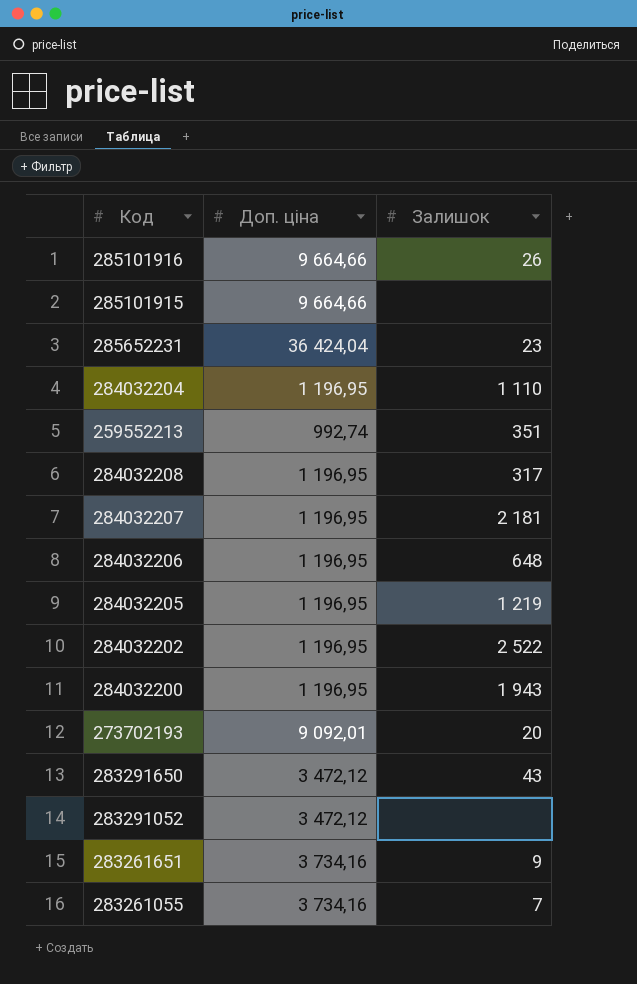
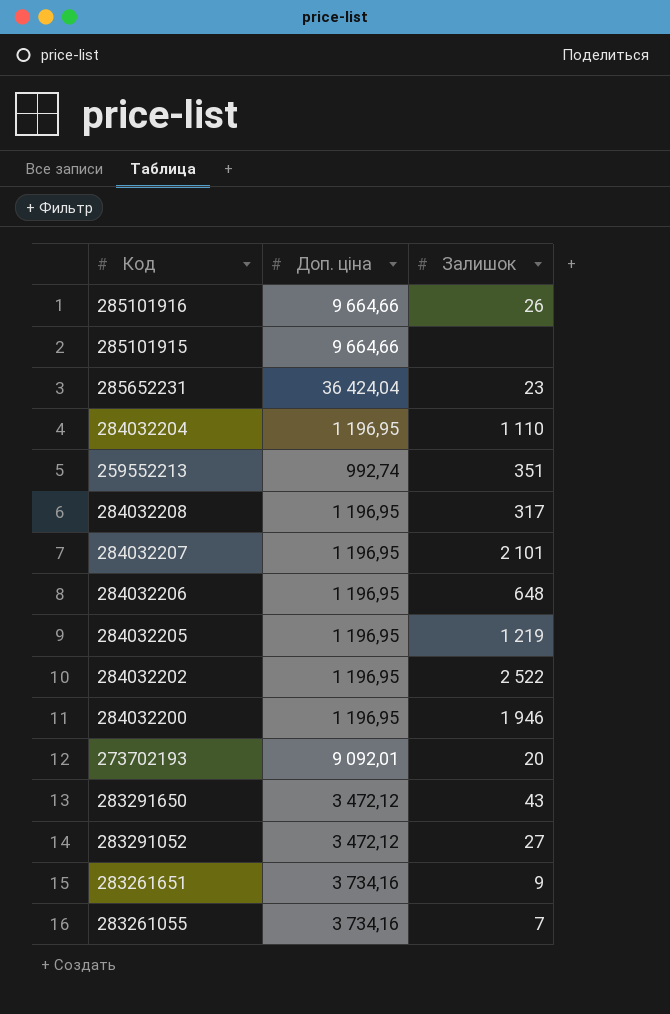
284032207 | Залишок: 2 181 -> 2 101
284032200 | Залишок: 1 943 -> 1 946
283291052 | Залишок: none -> 27

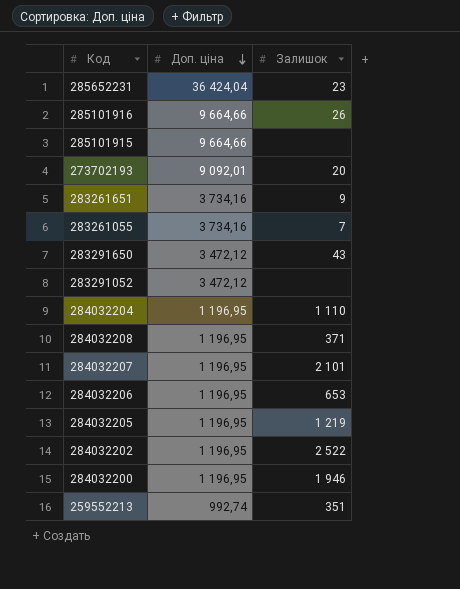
row order: none -> Доп. ціна descending
283291052 | Залишок: 27 -> none
284032208 | Залишок: 317 -> 371
284032206 | Залишок: 648 -> 653

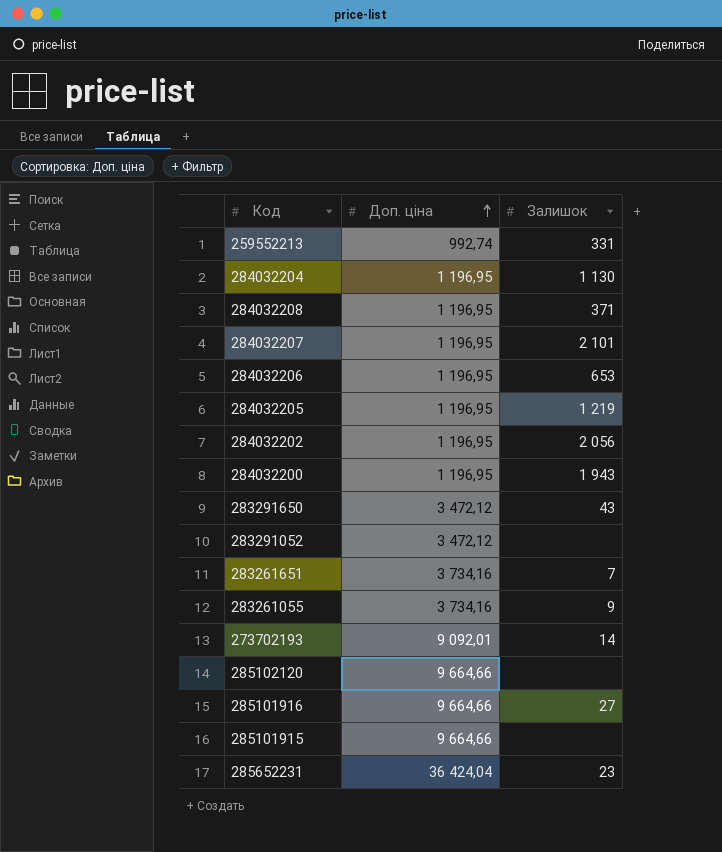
row order: Доп. ціна descending -> Доп. ціна ascending
259552213 | Залишок: 351 -> 331
284032204 | Залишок: 1 110 -> 1 130
284032202 | Залишок: 2 522 -> 2 056
284032200 | Залишок: 1 946 -> 1 943
283261651 | Залишок: 9 -> 7
283261055 | Залишок: 7 -> 9
273702193 | Залишок: 20 -> 14
row 285102120: none -> 9 664,66 | none
285101916 | Залишок: 26 -> 27

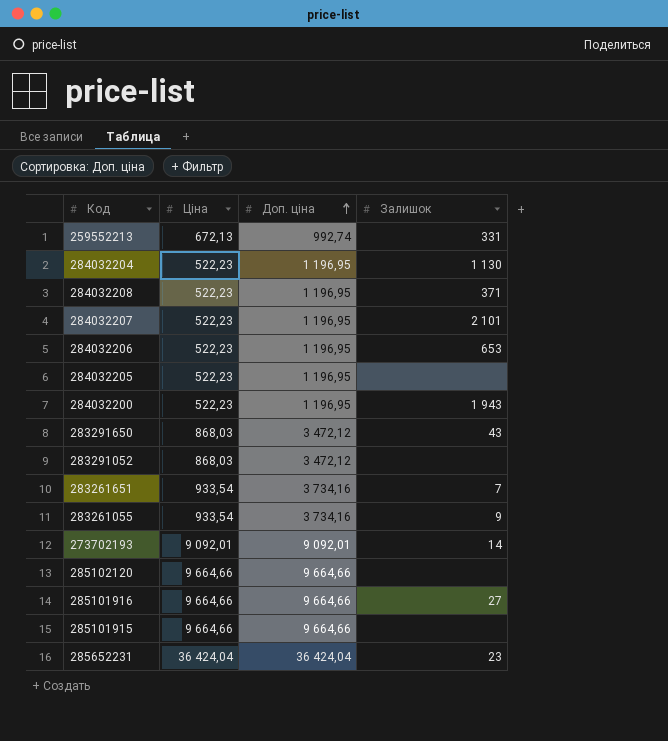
column Ціна | position: none -> 2
row 284032202: 1 196,95 | 2 056 -> none
284032205 | Залишок: 1 219 -> none

